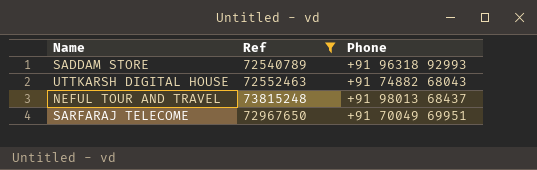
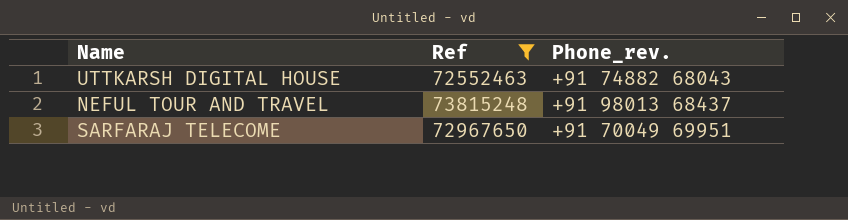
column name: Phone -> Phone_rev.
row SADDAM STORE: 72540789 | +91 96318 92993 -> none

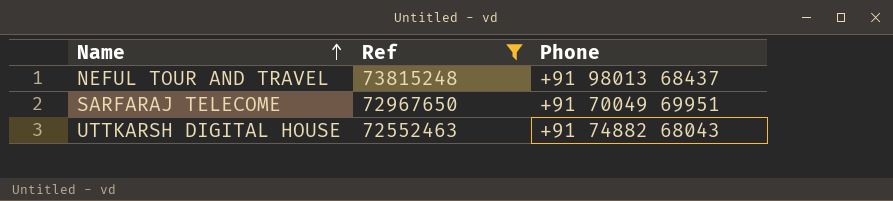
row order: none -> Name ascending
column name: Phone_rev. -> Phone

